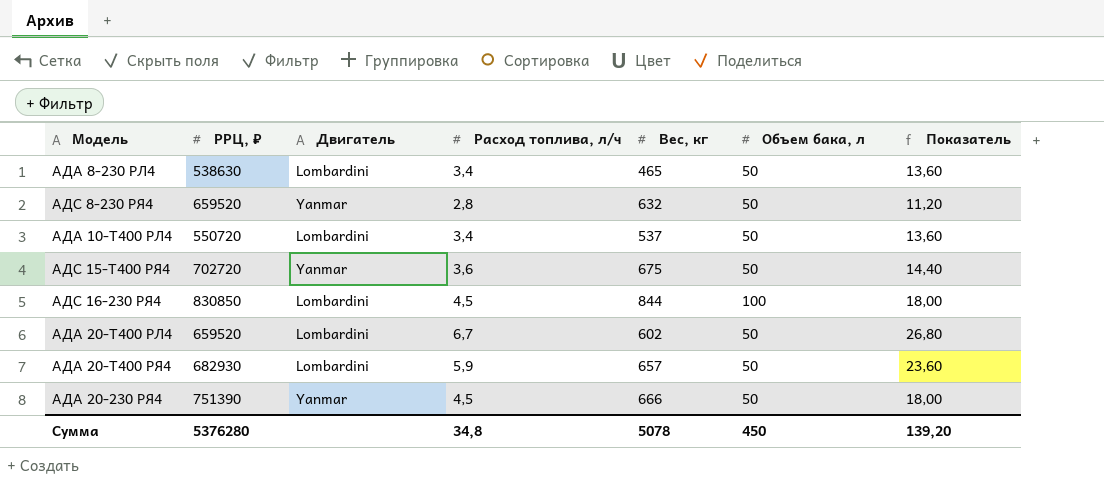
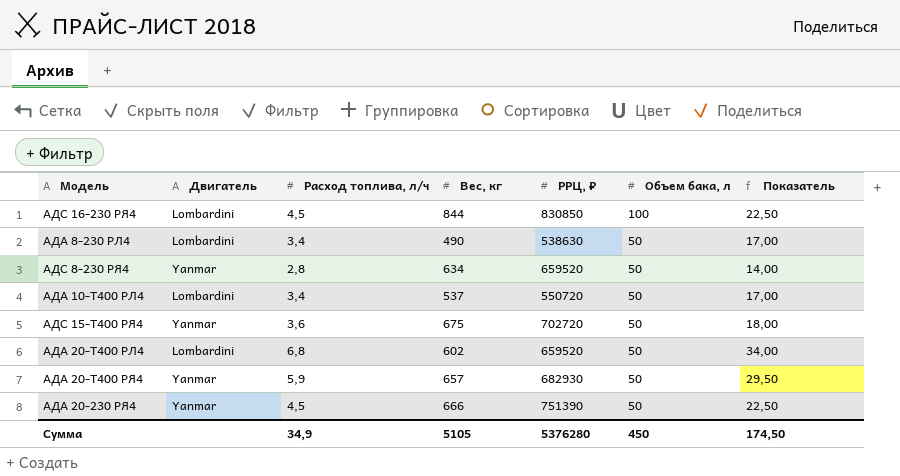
row order: none -> Объем бака, л descending
column РРЦ, ₽ | position: 2 -> 5
column Показатель | formula: [Расход топлива, л/ч] * 4 -> [Расход топлива, л/ч] * 5
АДА 8-230 РЛ4 | Вес, кг: 465 -> 490
АДС 8-230 РЯ4 | Вес, кг: 632 -> 634
АДА 20-Т400 РЛ4 | Расход топлива, л/ч: 6,7 -> 6,8
АДА 20-Т400 РЯ4 | Двигатель: Lombardini -> Yanmar
Сумма | Расход топлива, л/ч: 34,8 -> 34,9
Сумма | Вес, кг: 5078 -> 5105
Сумма | Показатель: 139,20 -> 174,50

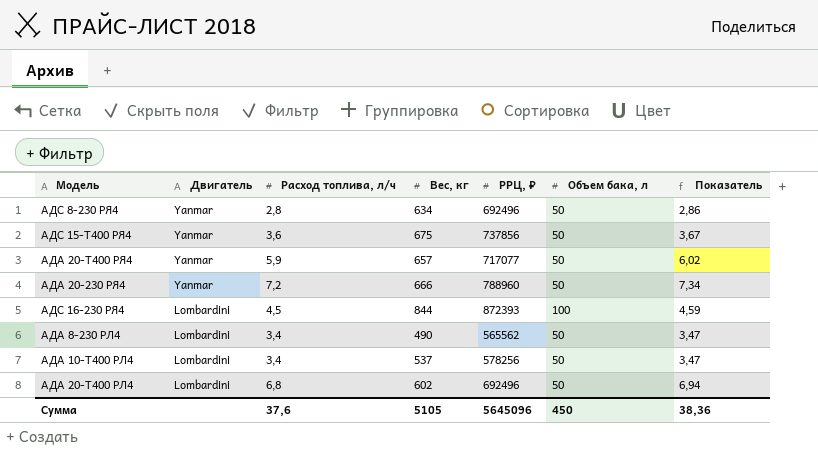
row order: Объем бака, л descending -> Двигатель descending
column Показатель | formula: [Расход топлива, л/ч] * 5 -> [Расход топлива, л/ч] * 1,02
АДС 8-230 РЯ4 | РРЦ, ₽: 659520 -> 692496
АДС 15-Т400 РЯ4 | РРЦ, ₽: 702720 -> 737856
АДА 20-Т400 РЯ4 | РРЦ, ₽: 682930 -> 717077
АДА 20-230 РЯ4 | Расход топлива, л/ч: 4,5 -> 7,2
АДА 20-230 РЯ4 | РРЦ, ₽: 751390 -> 788960
АДС 16-230 РЯ4 | РРЦ, ₽: 830850 -> 872393
АДА 8-230 РЛ4 | РРЦ, ₽: 538630 -> 565562
АДА 10-Т400 РЛ4 | РРЦ, ₽: 550720 -> 578256
АДА 20-Т400 РЛ4 | РРЦ, ₽: 659520 -> 692496
Сумма | Расход топлива, л/ч: 34,9 -> 37,6
Сумма | РРЦ, ₽: 5376280 -> 5645096
Сумма | Показатель: 174,50 -> 38,36

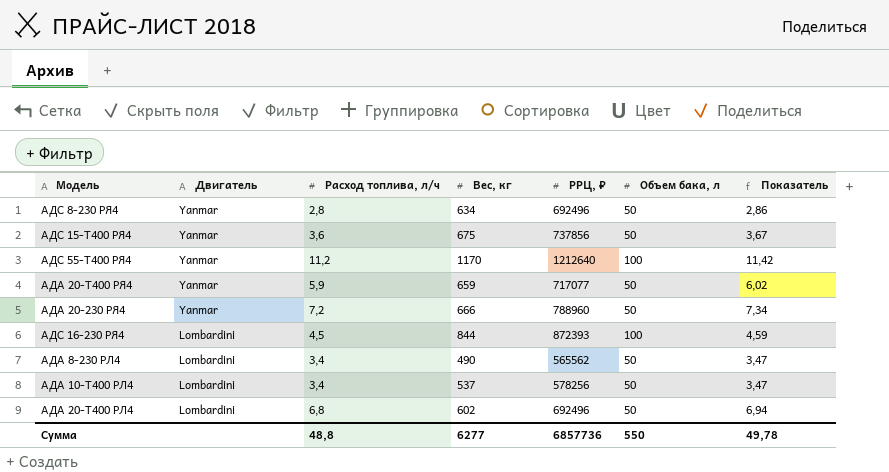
row АДС 55-Т400 РЯ4: none -> Yanmar | 11,2 | 1170 | 1212640 | 100 | 11,42
АДА 20-Т400 РЯ4 | Вес, кг: 657 -> 659
Сумма | Расход топлива, л/ч: 37,6 -> 48,8
Сумма | Вес, кг: 5105 -> 6277
Сумма | РРЦ, ₽: 5645096 -> 6857736
Сумма | Объем бака, л: 450 -> 550
Сумма | Показатель: 38,36 -> 49,78

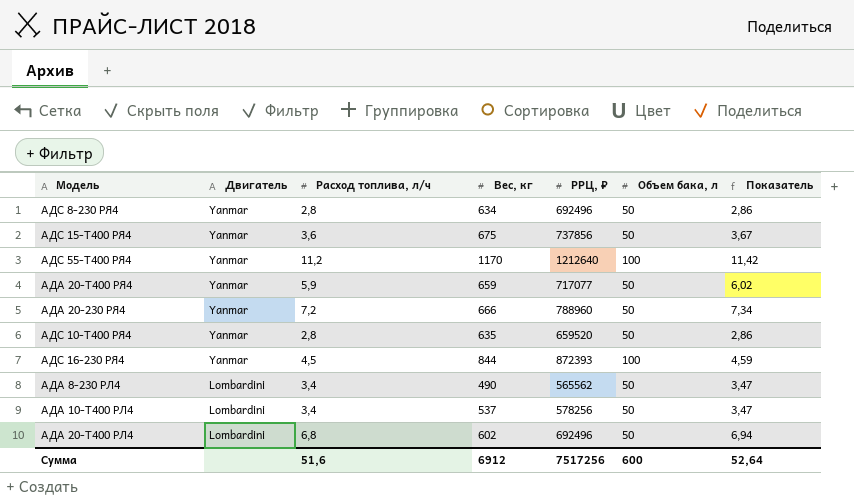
row АДС 10-Т400 РЯ4: none -> Yanmar | 2,8 | 635 | 659520 | 50 | 2,86
АДС 16-230 РЯ4 | Двигатель: Lombardini -> Yanmar
Сумма | Расход топлива, л/ч: 48,8 -> 51,6
Сумма | Вес, кг: 6277 -> 6912
Сумма | РРЦ, ₽: 6857736 -> 7517256
Сумма | Объем бака, л: 550 -> 600
Сумма | Показатель: 49,78 -> 52,64

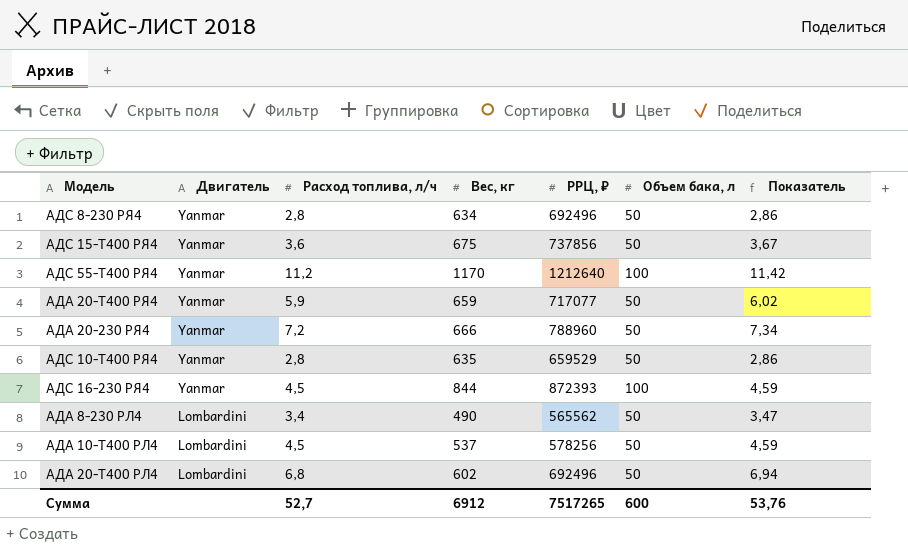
АДС 10-Т400 РЯ4 | РРЦ, ₽: 659520 -> 659529
АДА 10-Т400 РЛ4 | Расход топлива, л/ч: 3,4 -> 4,5
АДА 10-Т400 РЛ4 | Показатель: 3,47 -> 4,59
Сумма | Расход топлива, л/ч: 51,6 -> 52,7
Сумма | РРЦ, ₽: 7517256 -> 7517265
Сумма | Показатель: 52,64 -> 53,76

